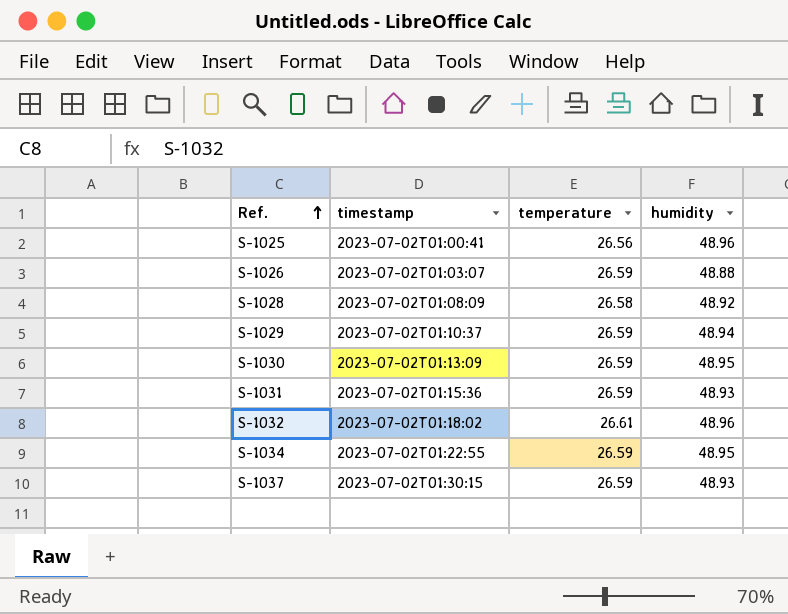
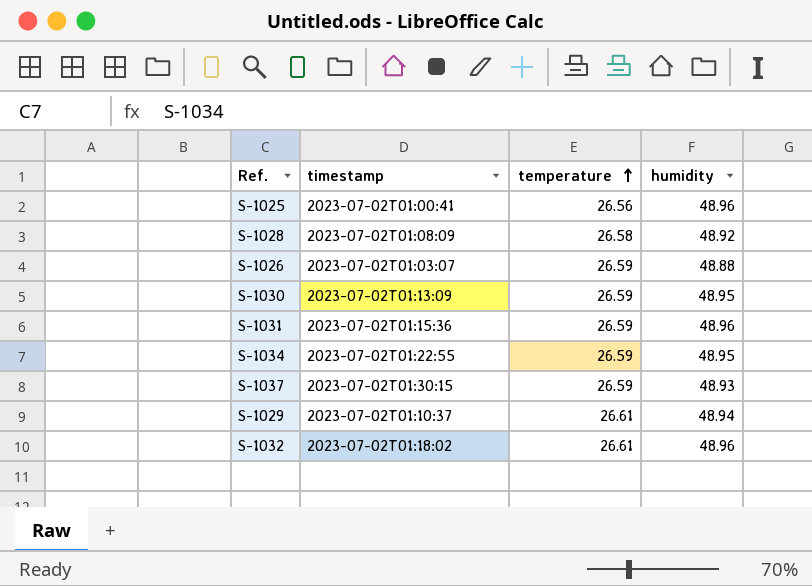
row order: Ref. ascending -> temperature ascending
S-1031 | humidity: 48.93 -> 48.96
S-1029 | temperature: 26.59 -> 26.61

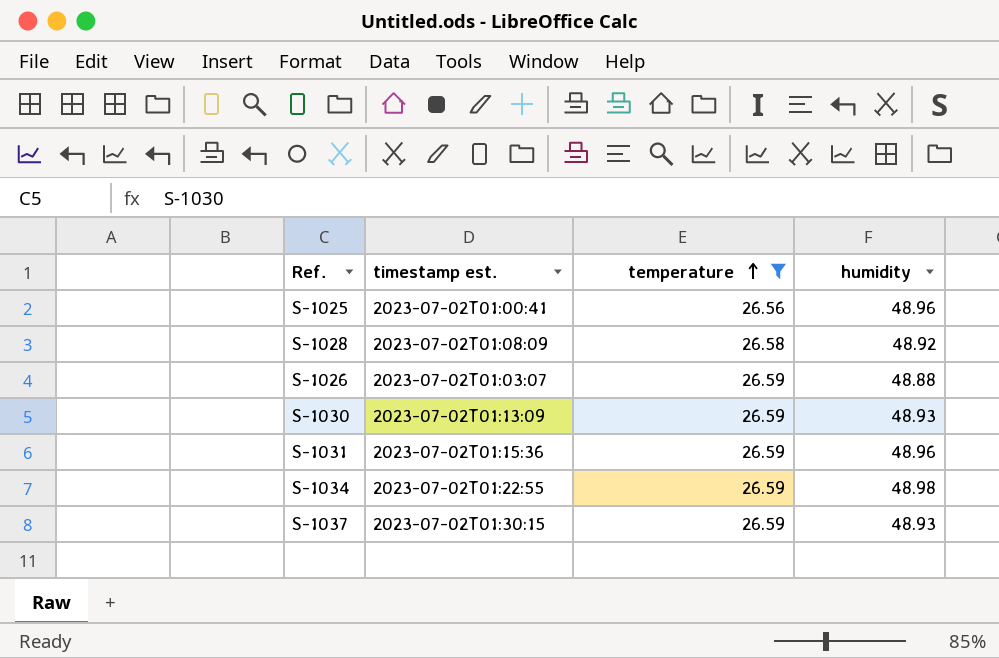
filter: none -> temperature != 26.61
column name: timestamp -> timestamp est.
S-1030 | humidity: 48.95 -> 48.93
S-1034 | humidity: 48.95 -> 48.98

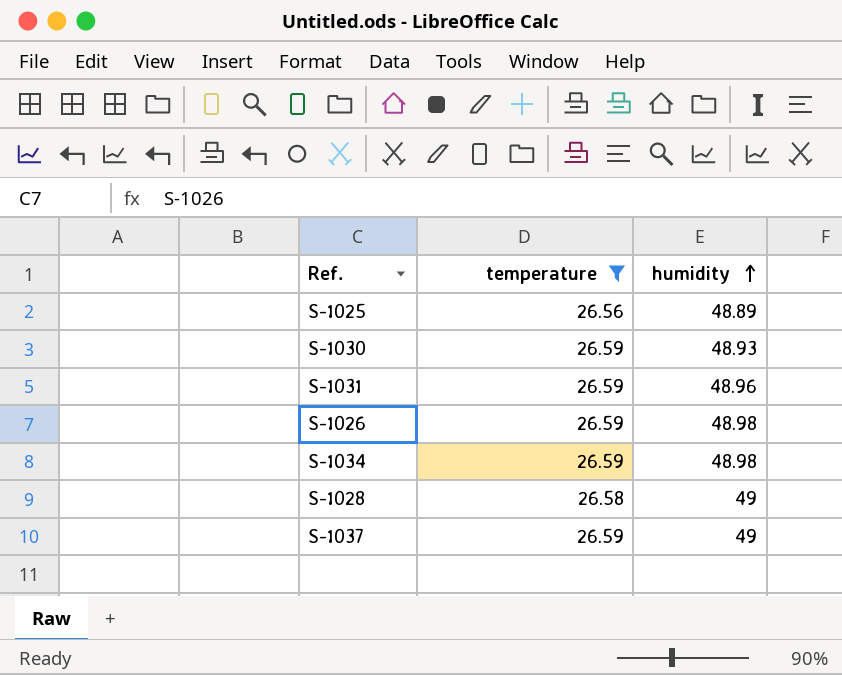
row order: temperature ascending -> humidity ascending
column timestamp est. | position: 2 -> none
S-1025 | humidity: 48.96 -> 48.89
S-1026 | humidity: 48.88 -> 48.98
S-1028 | humidity: 48.92 -> 49
S-1037 | humidity: 48.93 -> 49

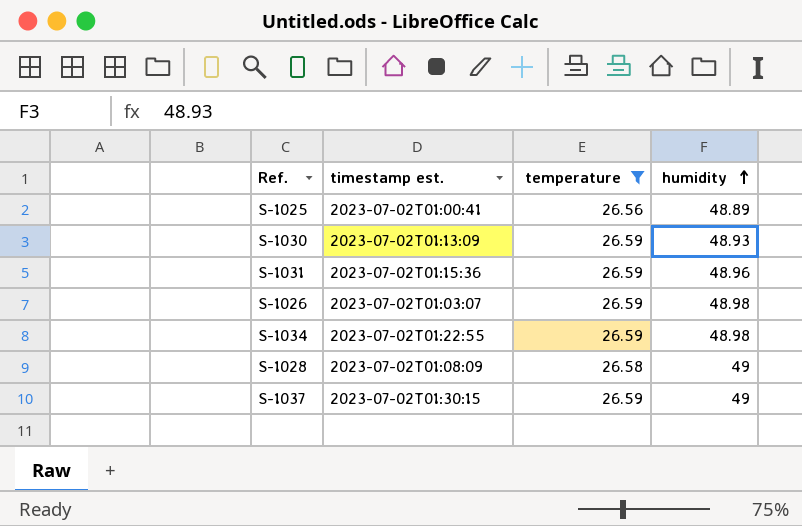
column timestamp est. | position: none -> 2

